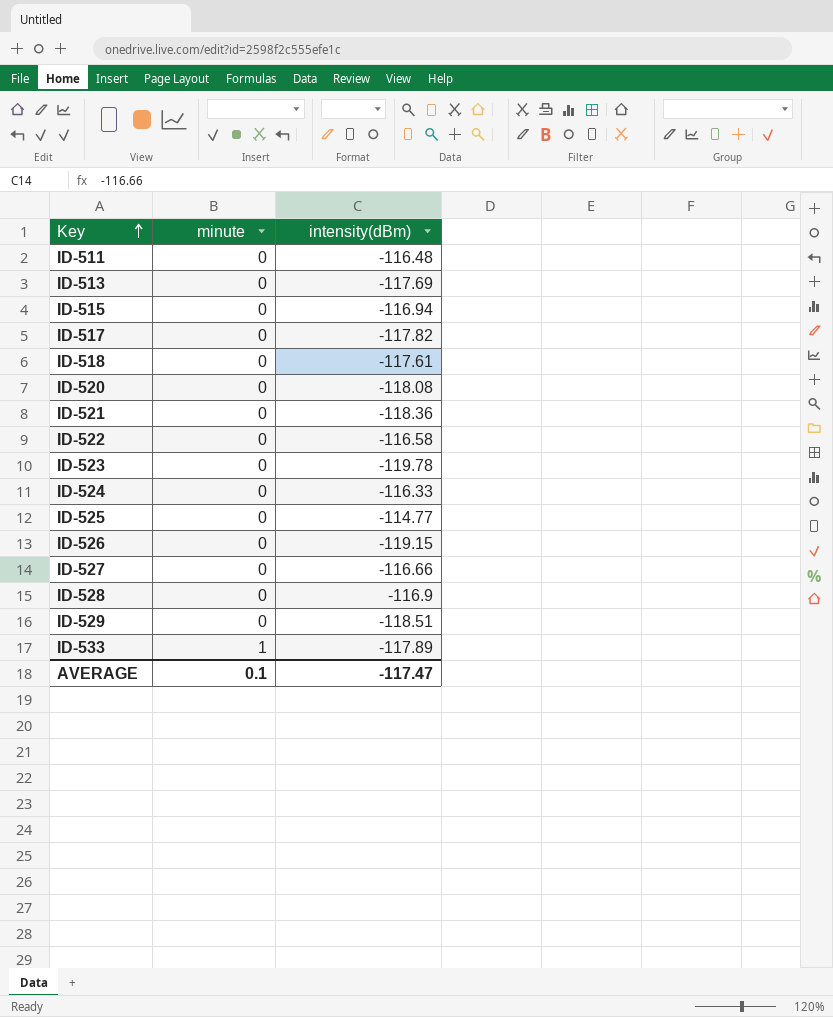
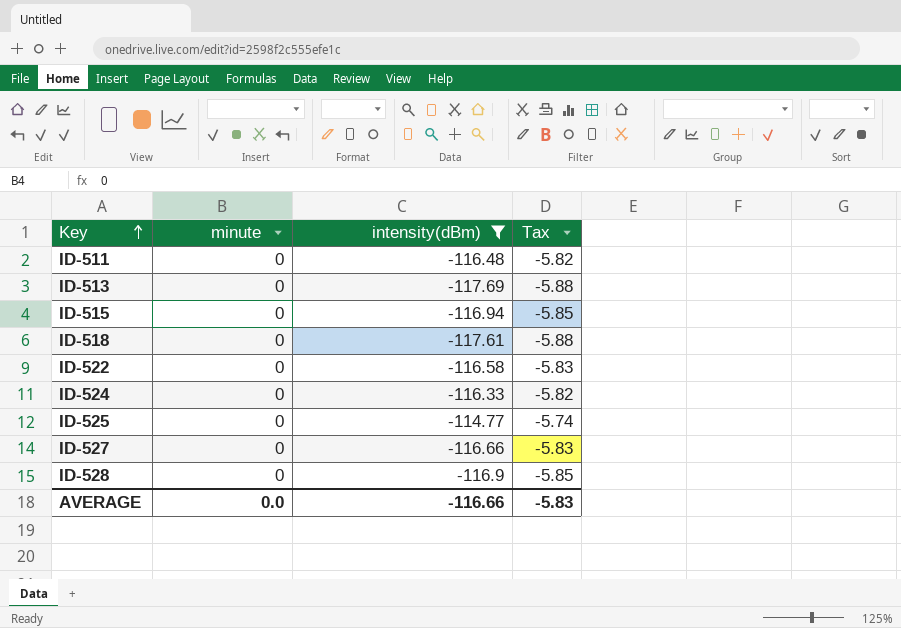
filter: none -> intensity(dBm) >= -117.69
column Tax | formula: none -> [intensity(dBm)] * 0.05
AVERAGE | minute: 0.1 -> 0.0
AVERAGE | intensity(dBm): -117.47 -> -116.66

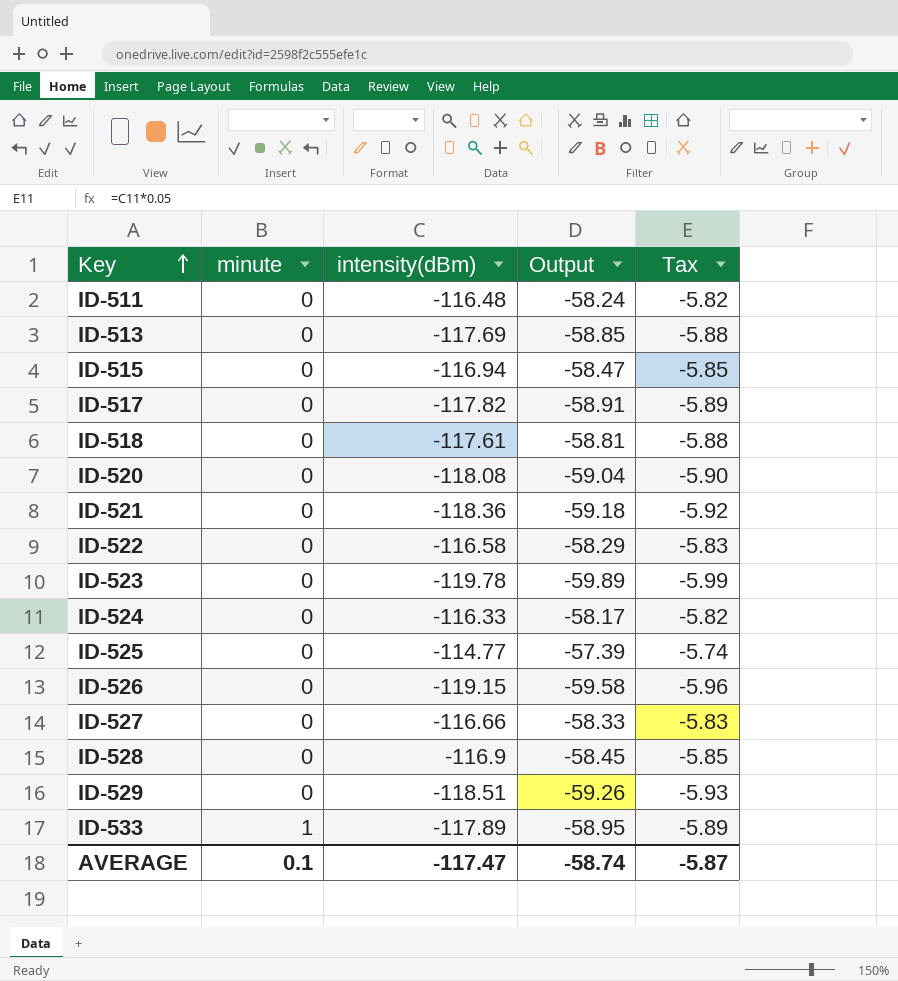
filter: intensity(dBm) >= -117.69 -> none
column Output | formula: none -> [intensity(dBm)] * 0.5
AVERAGE | minute: 0.0 -> 0.1
AVERAGE | intensity(dBm): -116.66 -> -117.47
AVERAGE | Tax: -5.83 -> -5.87

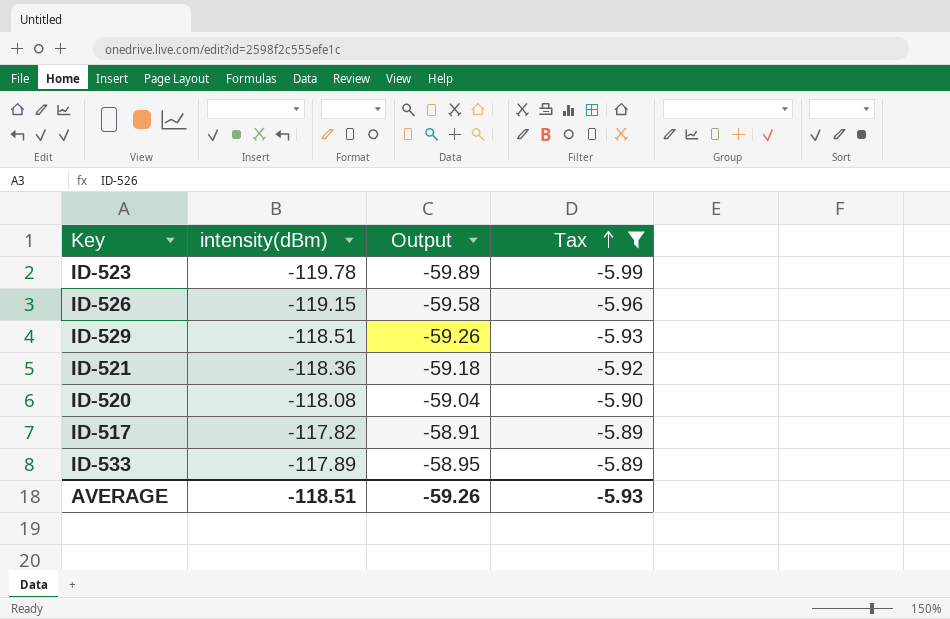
filter: none -> Tax <= -5.89
row order: Key ascending -> Tax ascending
column minute | position: 2 -> none
AVERAGE | intensity(dBm): -117.47 -> -118.51
AVERAGE | Output: -58.74 -> -59.26
AVERAGE | Tax: -5.87 -> -5.93

